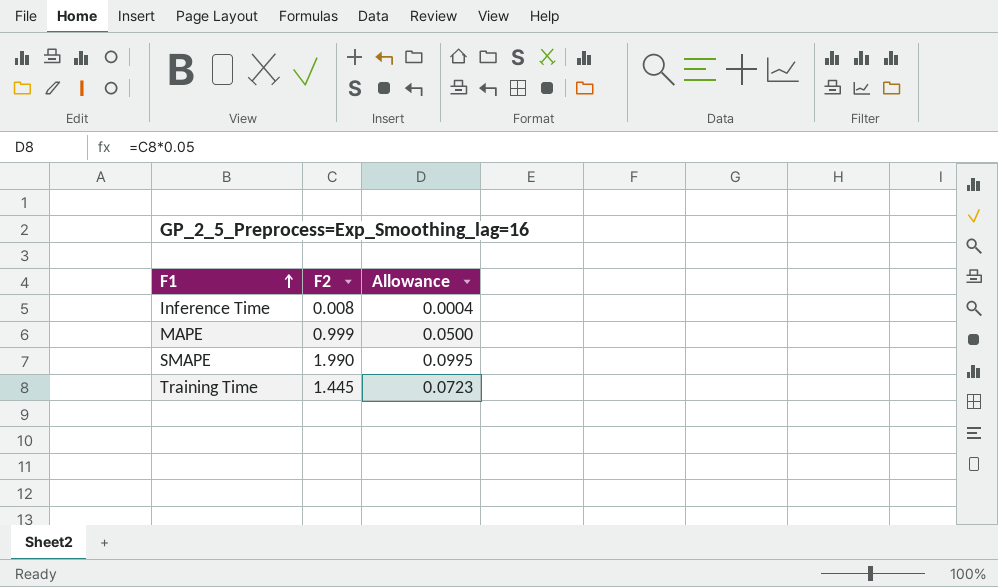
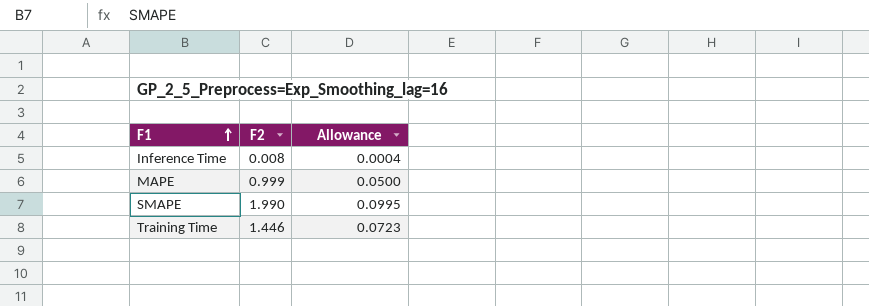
Training Time | F2: 1.445 -> 1.446

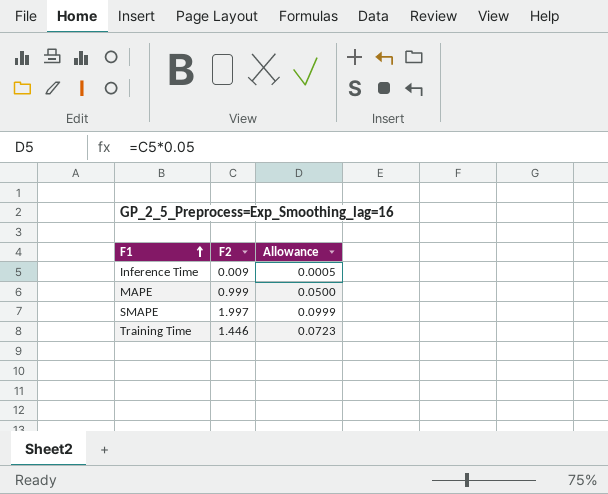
Inference Time | F2: 0.008 -> 0.009
Inference Time | Allowance: 0.0004 -> 0.0005
SMAPE | F2: 1.990 -> 1.997
SMAPE | Allowance: 0.0995 -> 0.0999

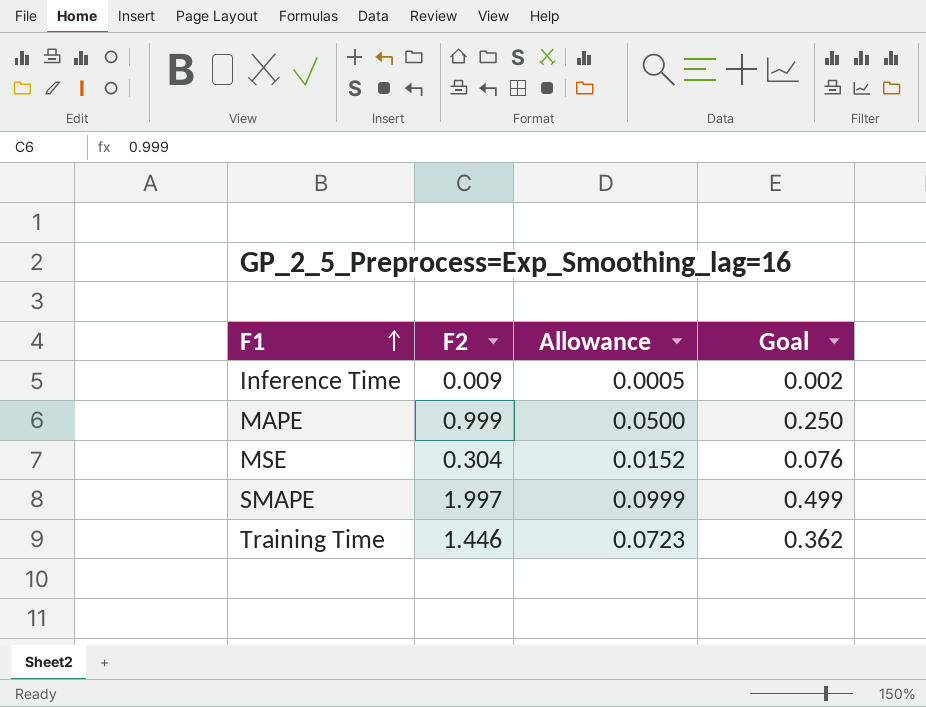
column Goal | formula: none -> [F2] * 0.25
row MSE: none -> 0.304 | 0.0152 | 0.076

